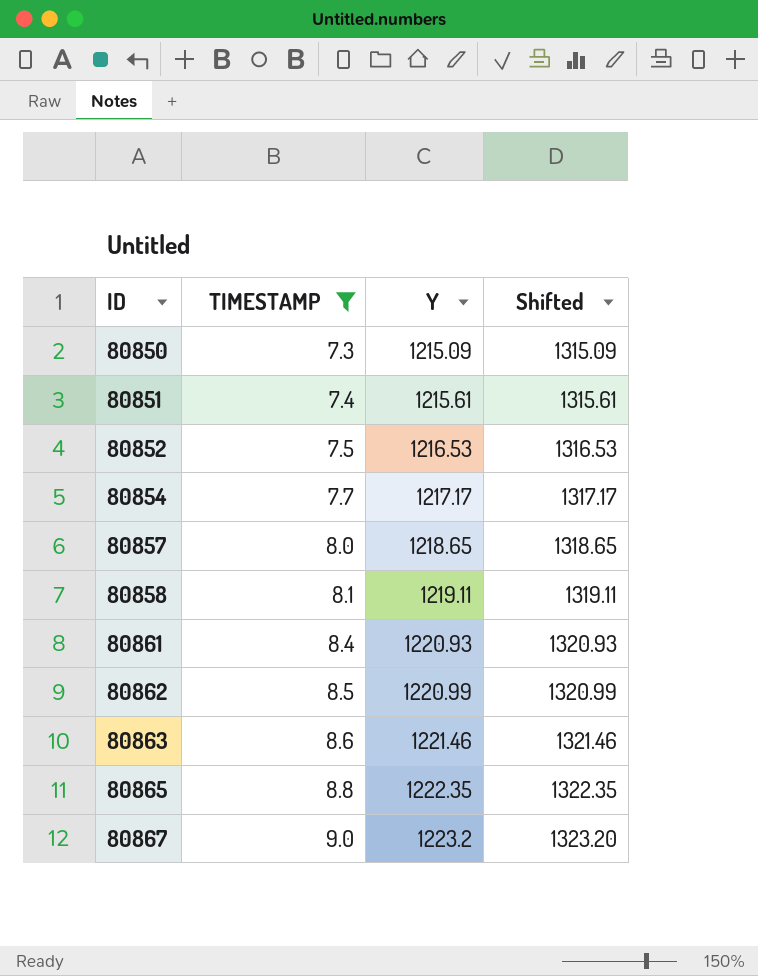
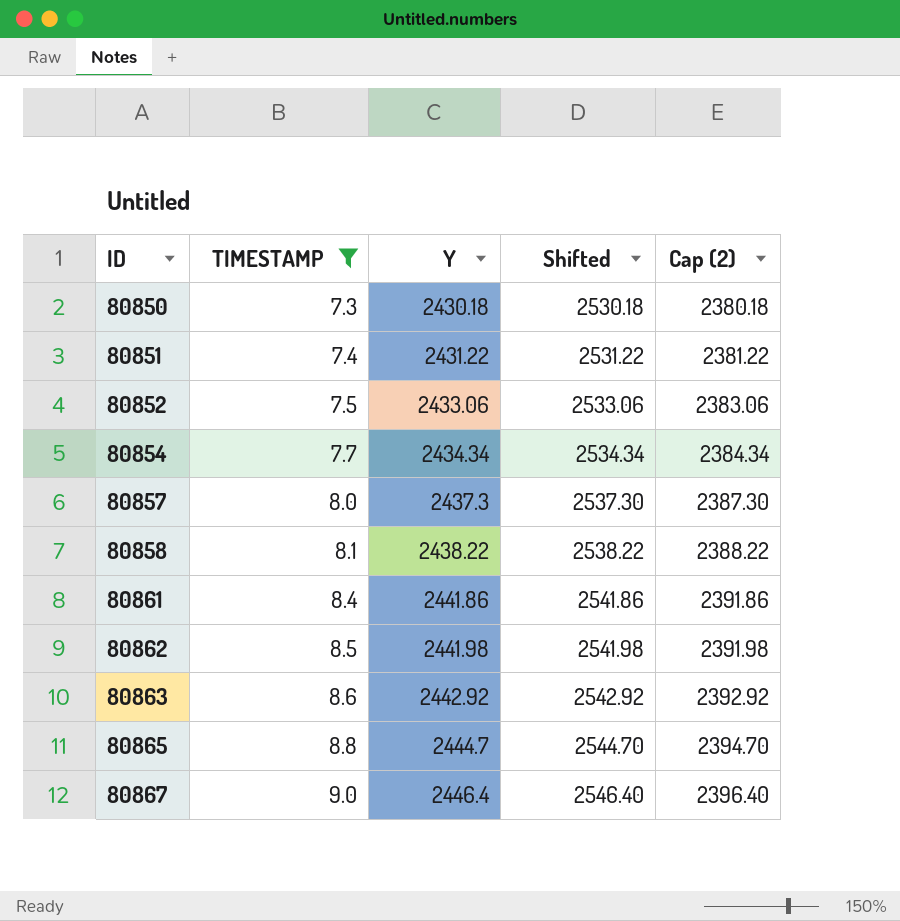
column Cap (2) | formula: none -> [Y] - 50
80850 | Y: 1215.09 -> 2430.18
80850 | Shifted: 1315.09 -> 2530.18
80851 | Y: 1215.61 -> 2431.22
80851 | Shifted: 1315.61 -> 2531.22
80852 | Y: 1216.53 -> 2433.06
80852 | Shifted: 1316.53 -> 2533.06
80854 | Y: 1217.17 -> 2434.34
80854 | Shifted: 1317.17 -> 2534.34
80857 | Y: 1218.65 -> 2437.3
80857 | Shifted: 1318.65 -> 2537.30
80858 | Y: 1219.11 -> 2438.22
80858 | Shifted: 1319.11 -> 2538.22
80861 | Y: 1220.93 -> 2441.86
80861 | Shifted: 1320.93 -> 2541.86
80862 | Y: 1220.99 -> 2441.98
80862 | Shifted: 1320.99 -> 2541.98
80863 | Y: 1221.46 -> 2442.92
80863 | Shifted: 1321.46 -> 2542.92
80865 | Y: 1222.35 -> 2444.7
80865 | Shifted: 1322.35 -> 2544.70
80867 | Y: 1223.2 -> 2446.4
80867 | Shifted: 1323.20 -> 2546.40

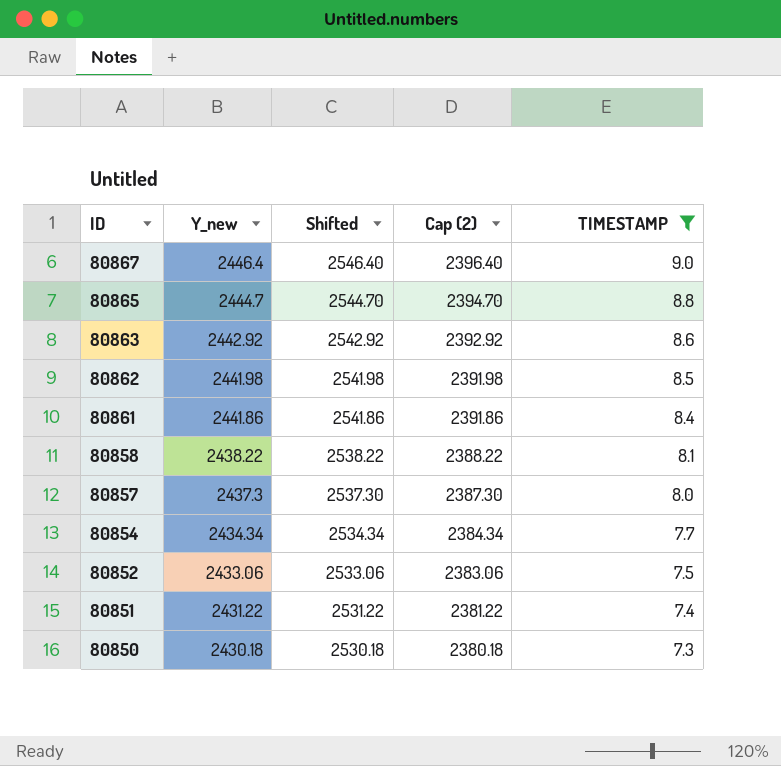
row order: ID ascending -> ID descending
column name: Y -> Y_new
column TIMESTAMP | position: 2 -> 5

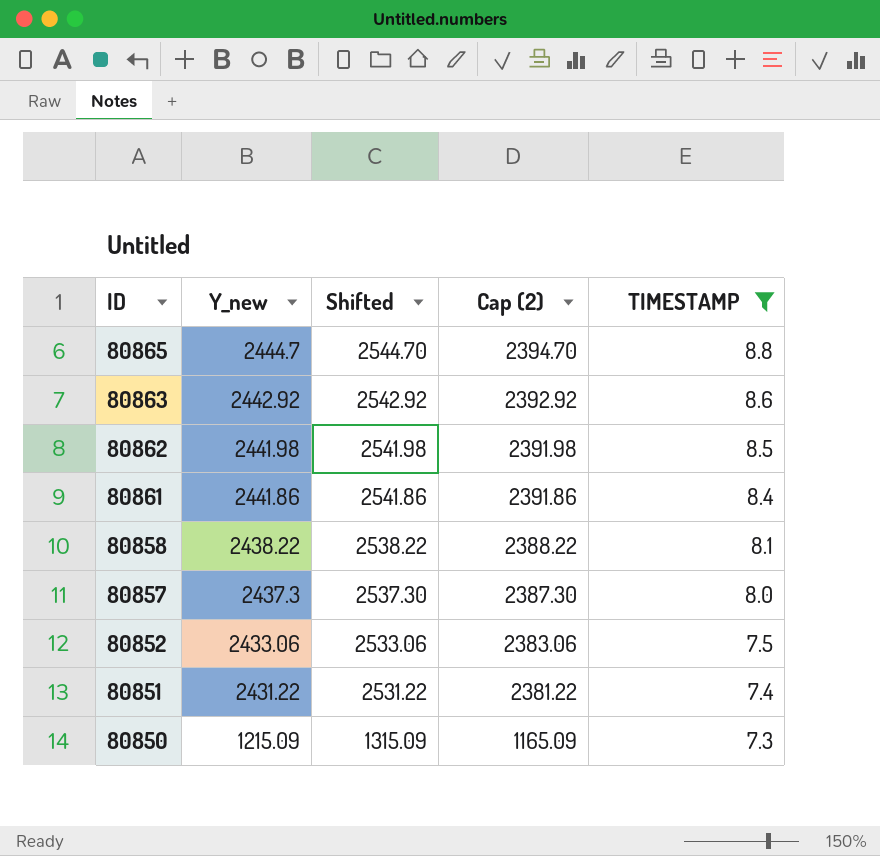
row 80867: 2446.4 | 2546.40 | 2396.40 | 9.0 -> none
row 80854: 2434.34 | 2534.34 | 2384.34 | 7.7 -> none
80850 | Y_new: 2430.18 -> 1215.09
80850 | Shifted: 2530.18 -> 1315.09
80850 | Cap (2): 2380.18 -> 1165.09

